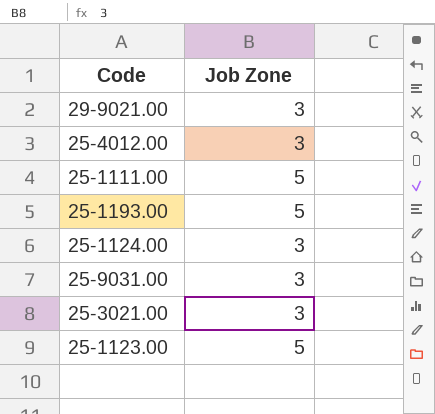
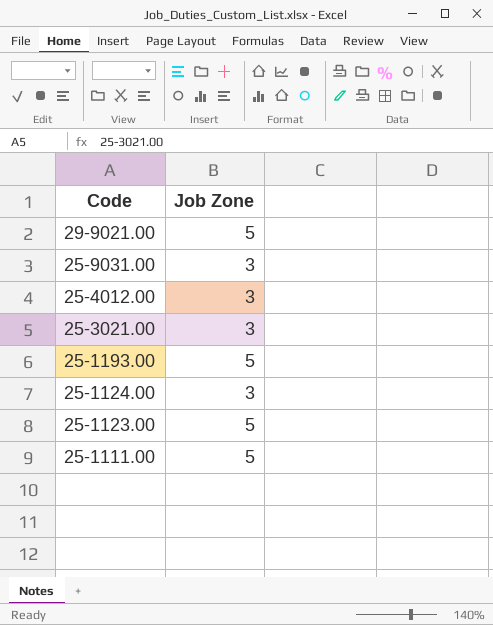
row order: none -> Code descending
29-9021.00 | Job Zone: 3 -> 5

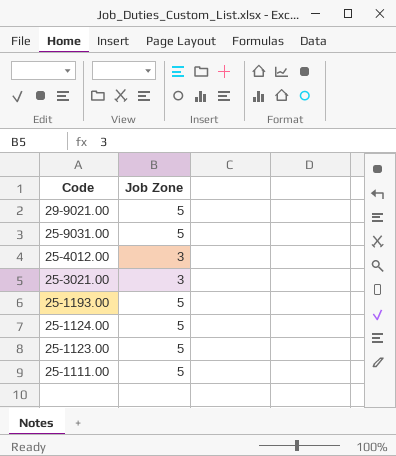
25-9031.00 | Job Zone: 3 -> 5
25-1124.00 | Job Zone: 3 -> 5

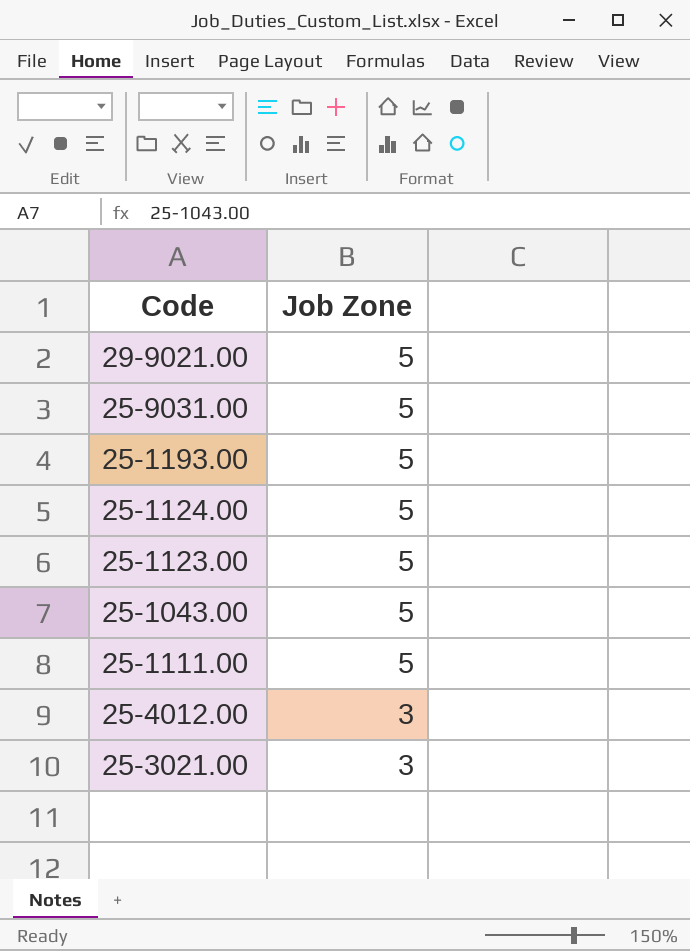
row order: Code descending -> Job Zone descending
row 25-1043.00: none -> 5

